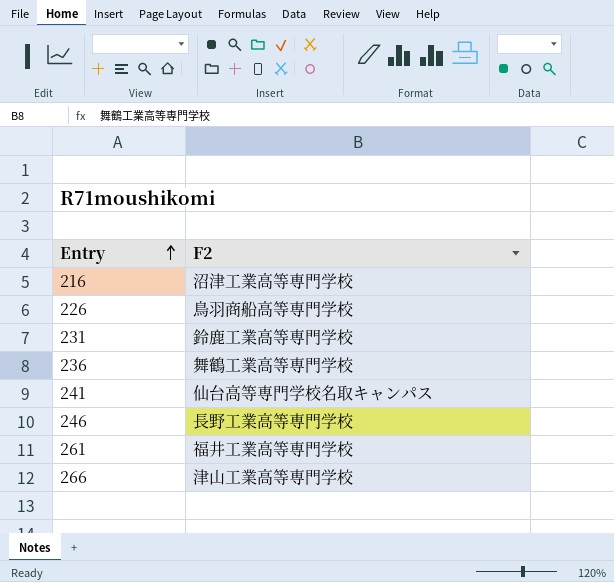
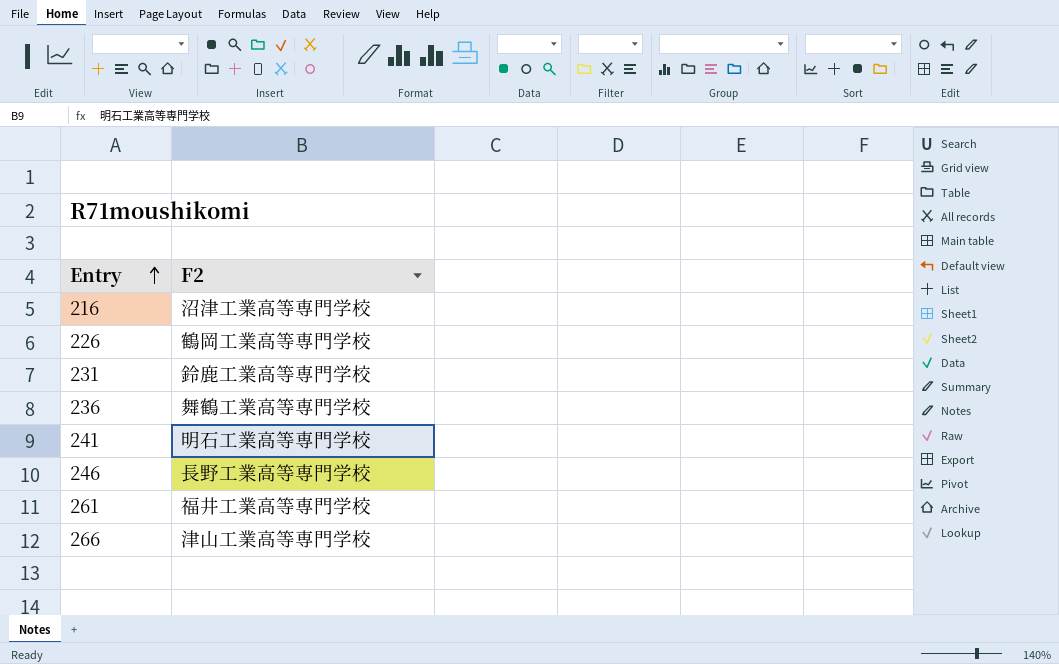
226 | F2: 鳥羽商船高等専門学校 -> 鶴岡工業高等専門学校
241 | F2: 仙台高等専門学校名取キャンパス -> 明石工業高等専門学校

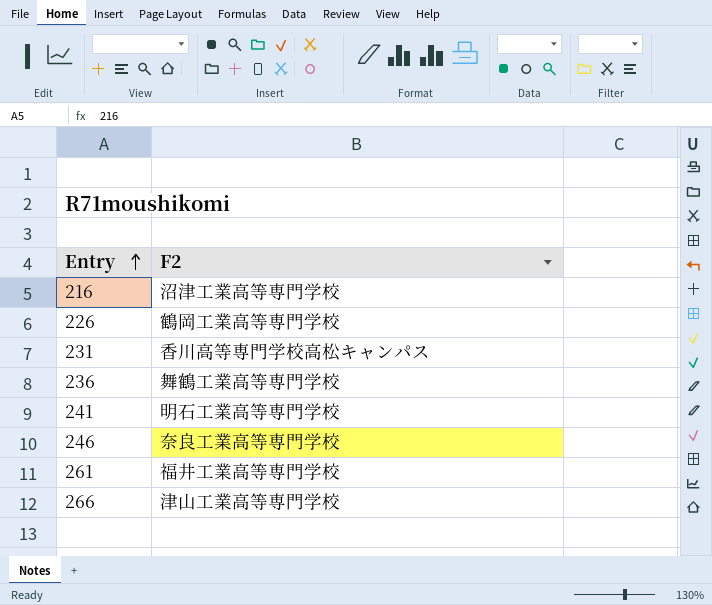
231 | F2: 鈴鹿工業高等専門学校 -> 香川高等専門学校高松キャンパス
246 | F2: 長野工業高等専門学校 -> 奈良工業高等専門学校

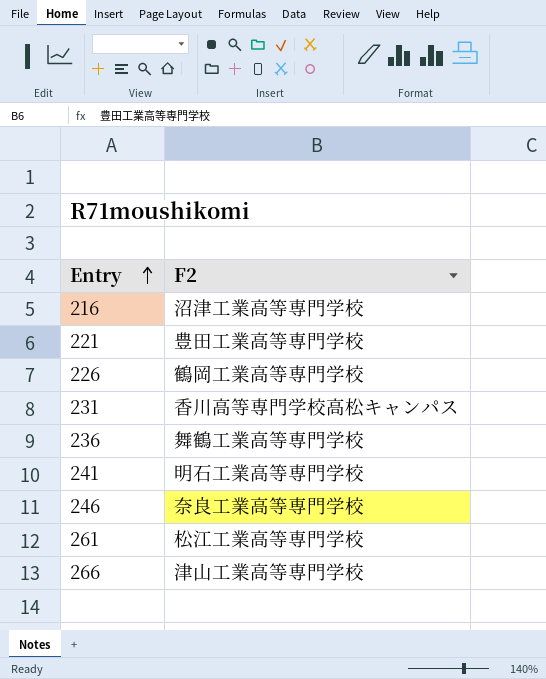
row 221: none -> 豊田工業高等専門学校
261 | F2: 福井工業高等専門学校 -> 松江工業高等専門学校

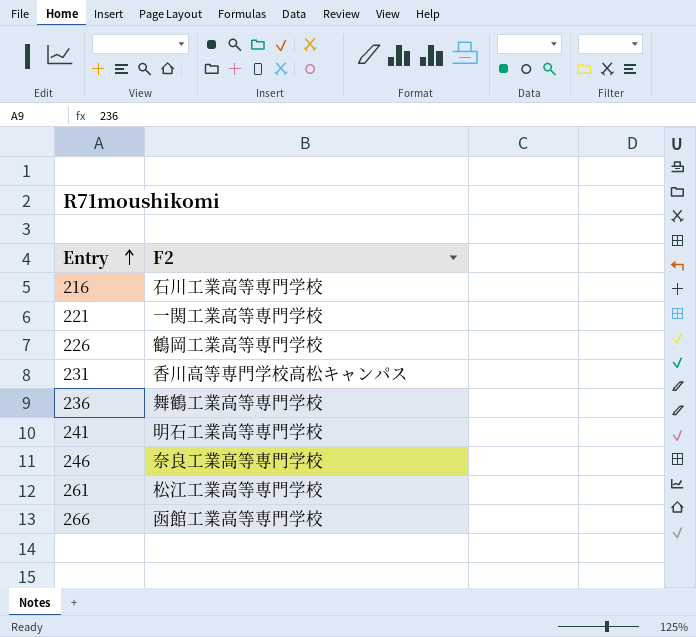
216 | F2: 沼津工業高等専門学校 -> 石川工業高等専門学校
221 | F2: 豊田工業高等専門学校 -> 一関工業高等専門学校
266 | F2: 津山工業高等専門学校 -> 函館工業高等専門学校

